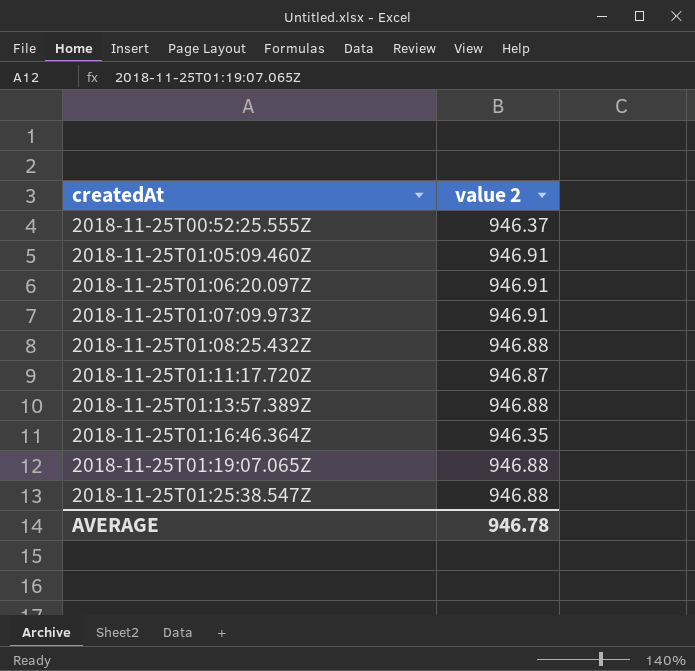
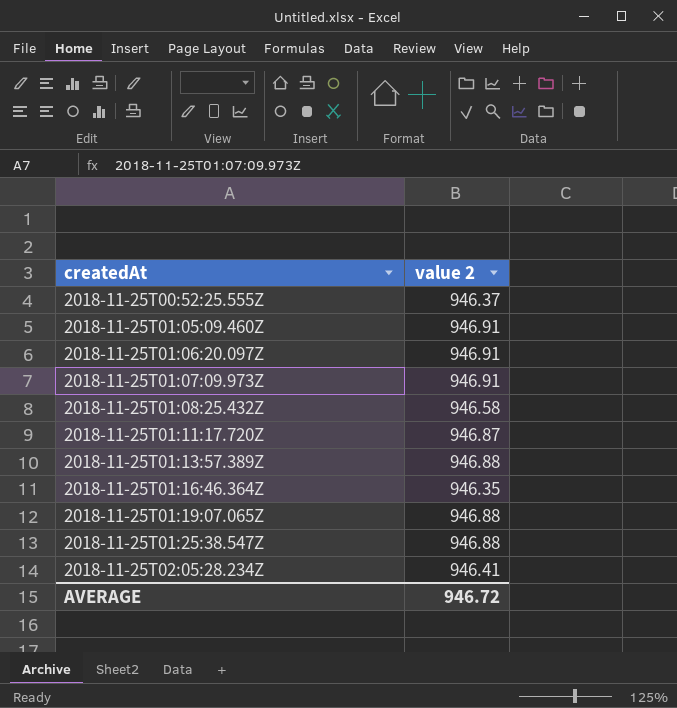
2018-11-25T01:08:25.432Z | value 2: 946.88 -> 946.58
row 2018-11-25T02:05:28.234Z: none -> 946.41
AVERAGE | value 2: 946.78 -> 946.72

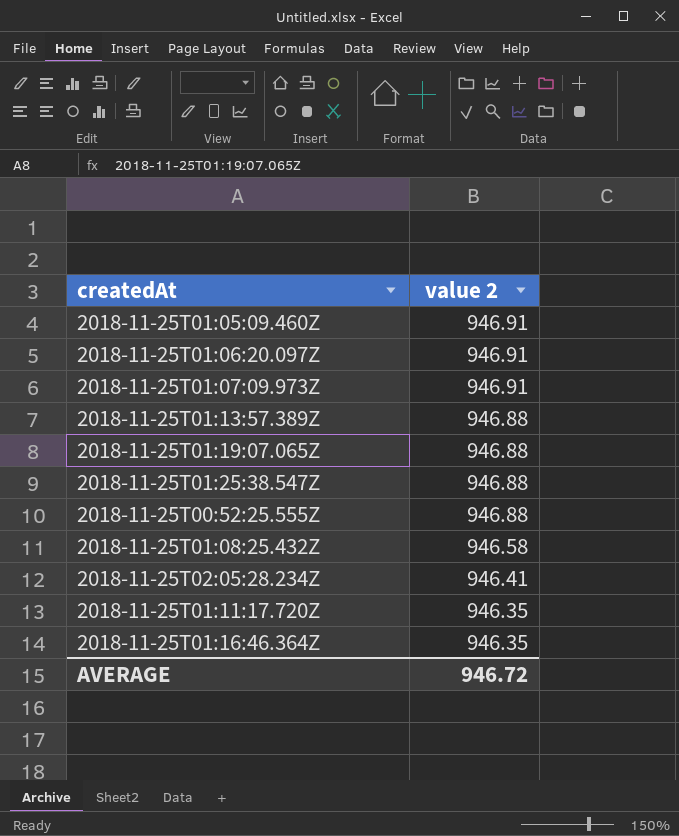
row order: createdAt ascending -> value 2 descending
2018-11-25T00:52:25.555Z | value 2: 946.37 -> 946.88
2018-11-25T01:11:17.720Z | value 2: 946.87 -> 946.35

